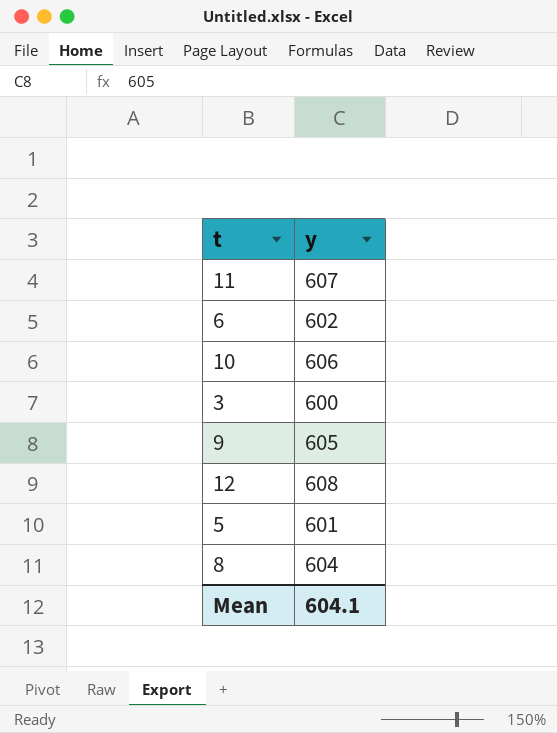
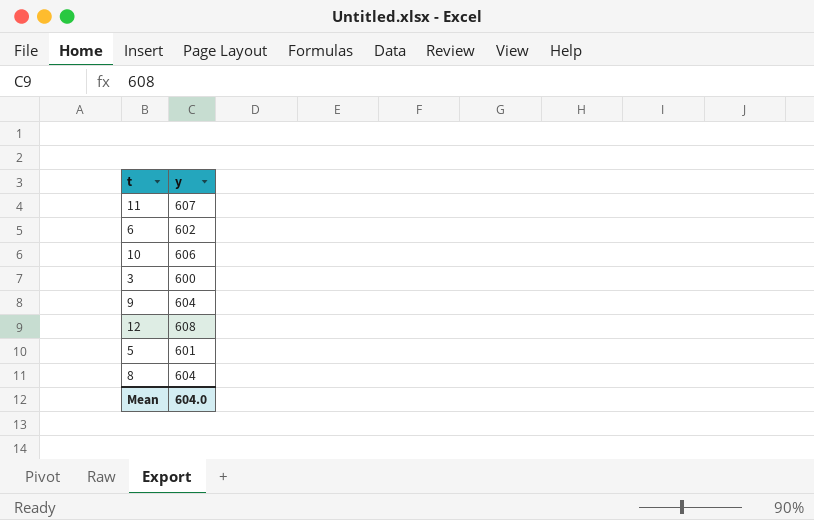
9 | y: 605 -> 604
Mean | y: 604.1 -> 604.0

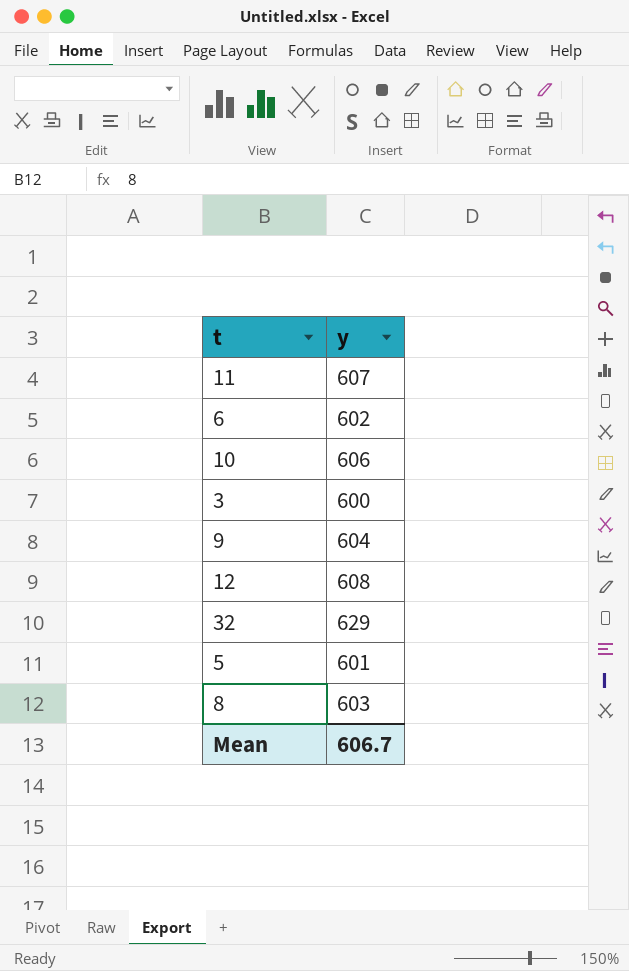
row 32: none -> 629
8 | y: 604 -> 603
Mean | y: 604.0 -> 606.7

